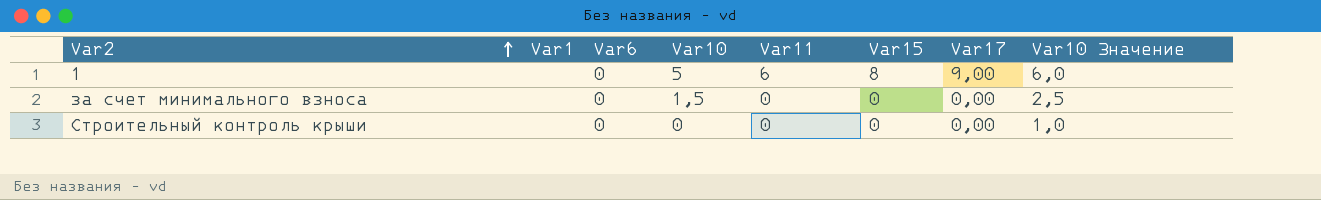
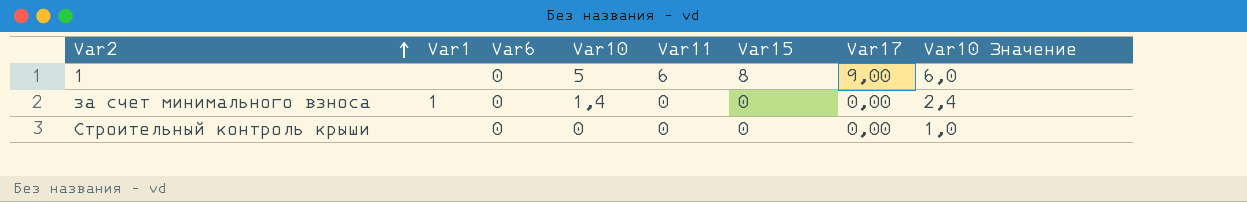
за счет минимального взноса | Var1: none -> 1
за счет минимального взноса | Var10: 1,5 -> 1,4
за счет минимального взноса | Var10 Значение: 2,5 -> 2,4

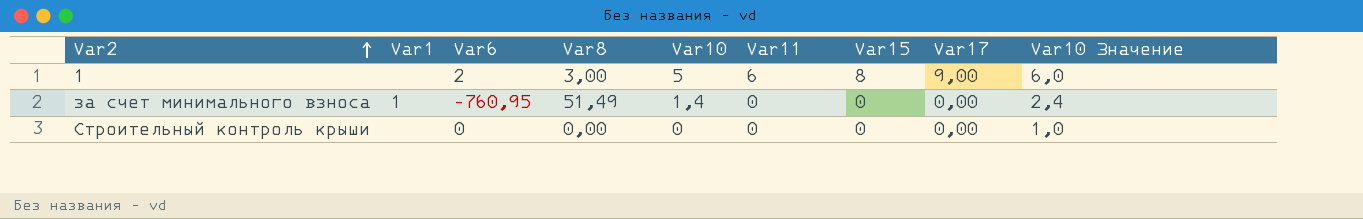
column Var8 | position: none -> 4
1 | Var6: 0 -> 2
за счет минимального взноса | Var6: 0 -> -760,95

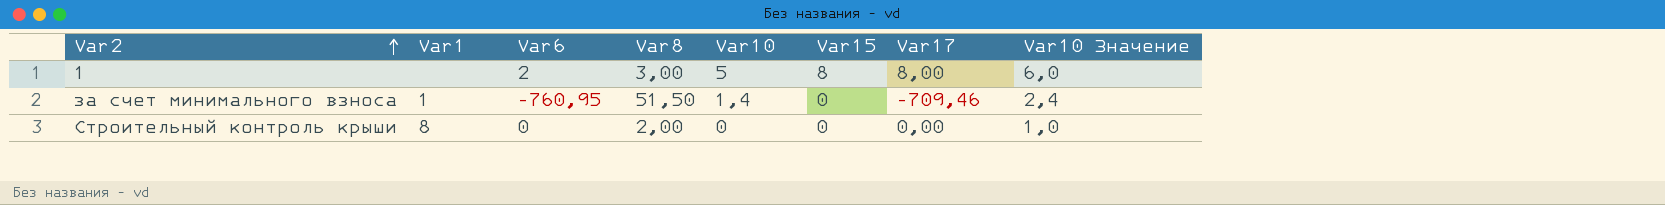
column Var11 | position: 6 -> none
1 | Var17: 9,00 -> 8,00
за счет минимального взноса | Var8: 51,49 -> 51,50
за счет минимального взноса | Var17: 0,00 -> -709,46
Строительный контроль крыши | Var1: none -> 8
Строительный контроль крыши | Var8: 0,00 -> 2,00

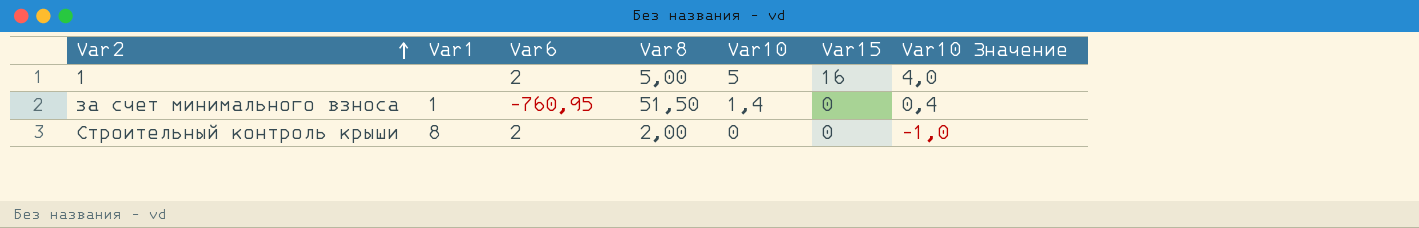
column Var17 | position: 7 -> none
column Var10 Значение | formula: [Var10] + 1 -> [Var10] - 1
1 | Var8: 3,00 -> 5,00
1 | Var15: 8 -> 16
Строительный контроль крыши | Var6: 0 -> 2

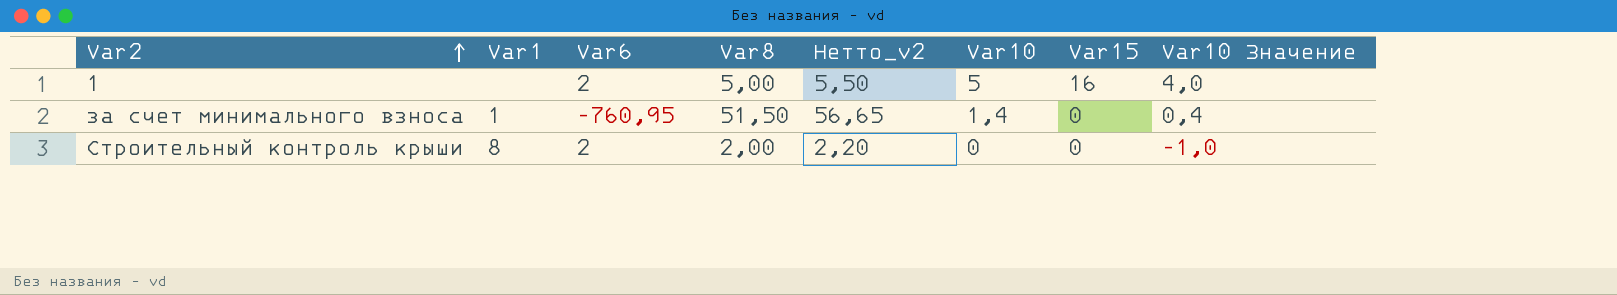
column Нетто_v2 | formula: none -> [Var8] * 1,1

